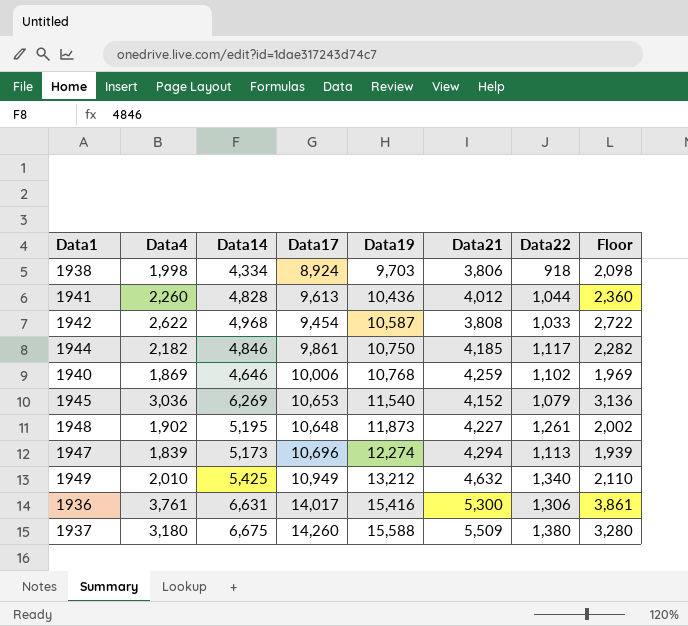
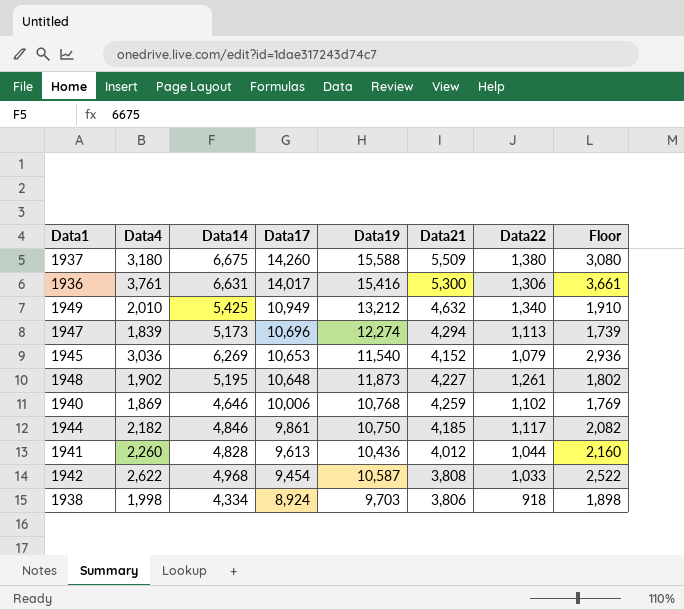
row order: Data19 ascending -> Data17 descending
column Floor | formula: [Data4] + 100 -> [Data4] - 100

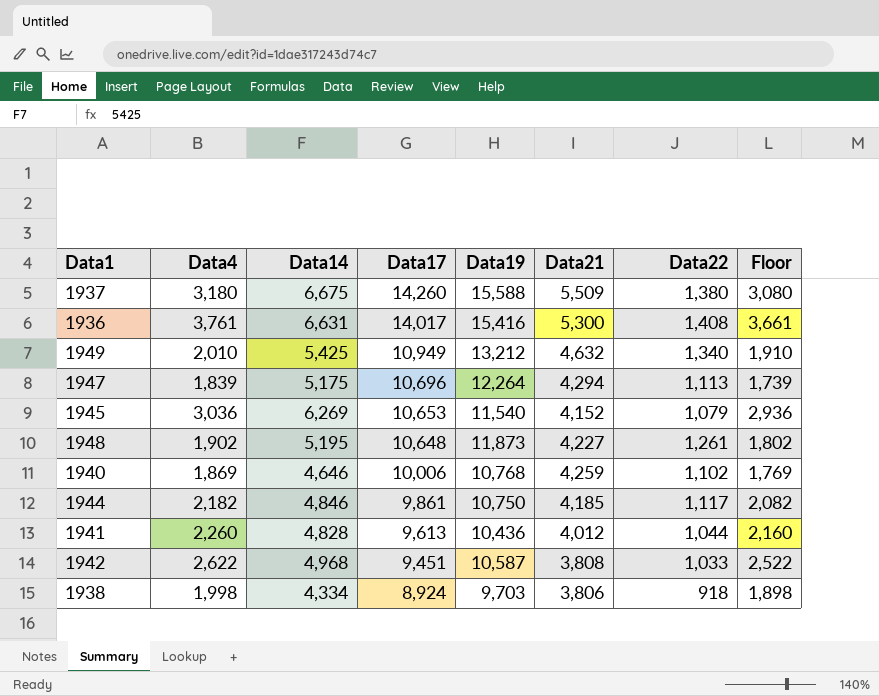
1936 | Data22: 1,306 -> 1,408
1947 | Data14: 5,173 -> 5,175
1947 | Data19: 12,274 -> 12,264
1942 | Data17: 9,454 -> 9,451

